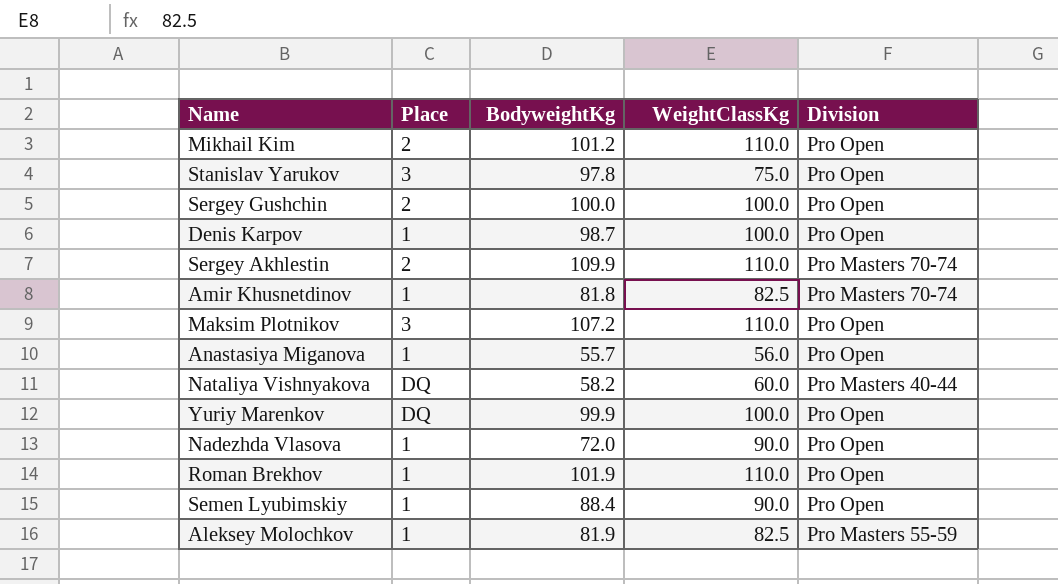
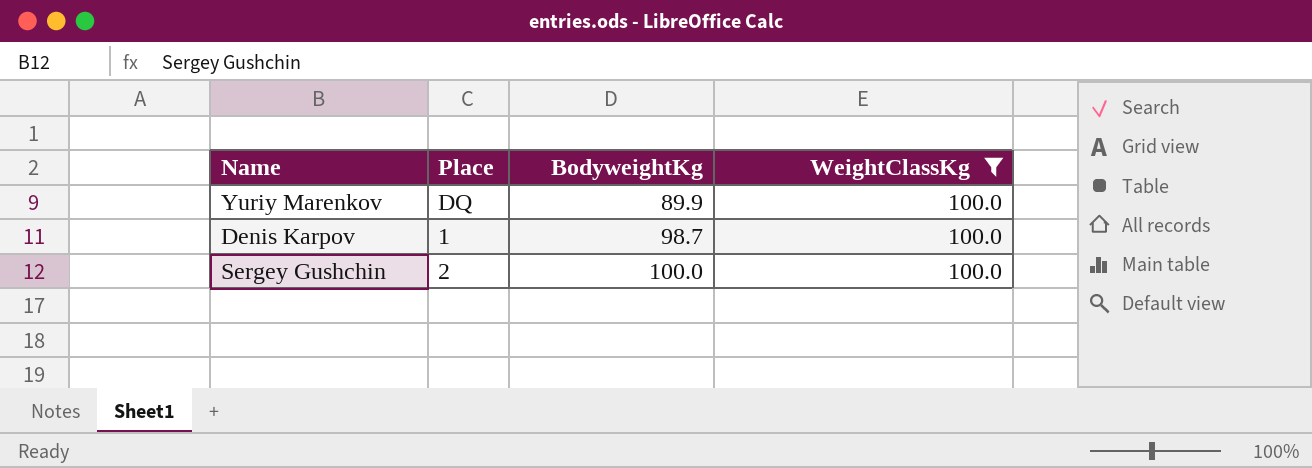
filter: none -> WeightClassKg = 100.0
row order: none -> BodyweightKg ascending
column Division | position: 5 -> none
Yuriy Marenkov | BodyweightKg: 99.9 -> 89.9

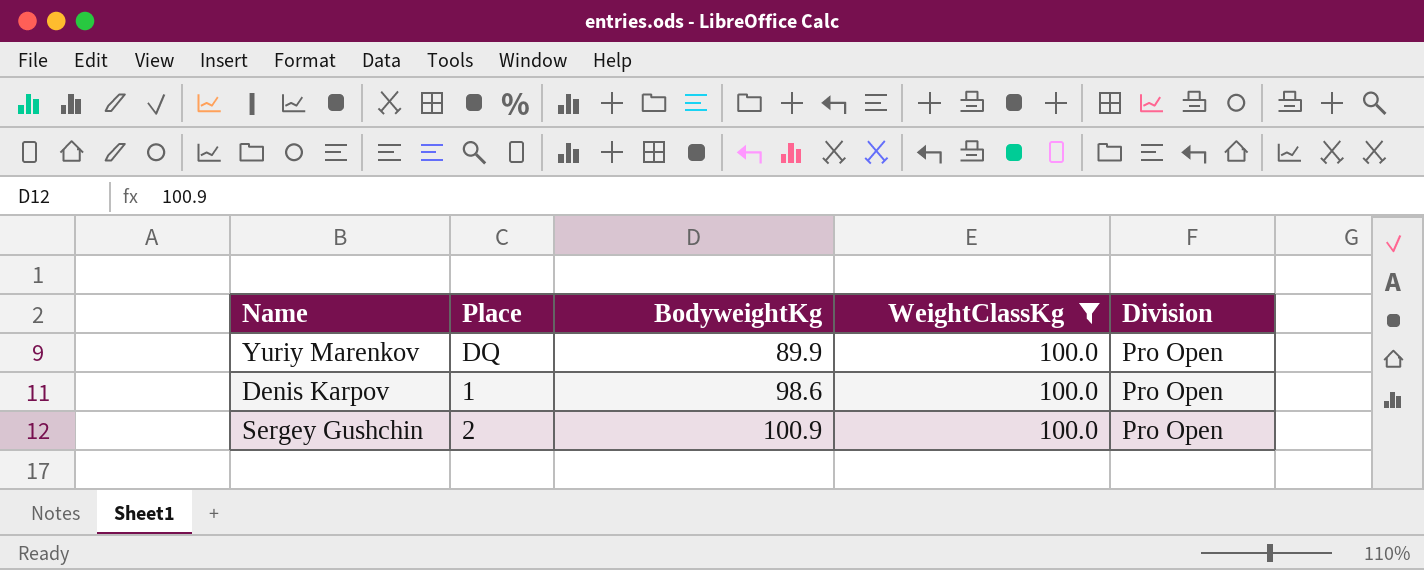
column Division | position: none -> 5
Denis Karpov | BodyweightKg: 98.7 -> 98.6
Sergey Gushchin | BodyweightKg: 100.0 -> 100.9

